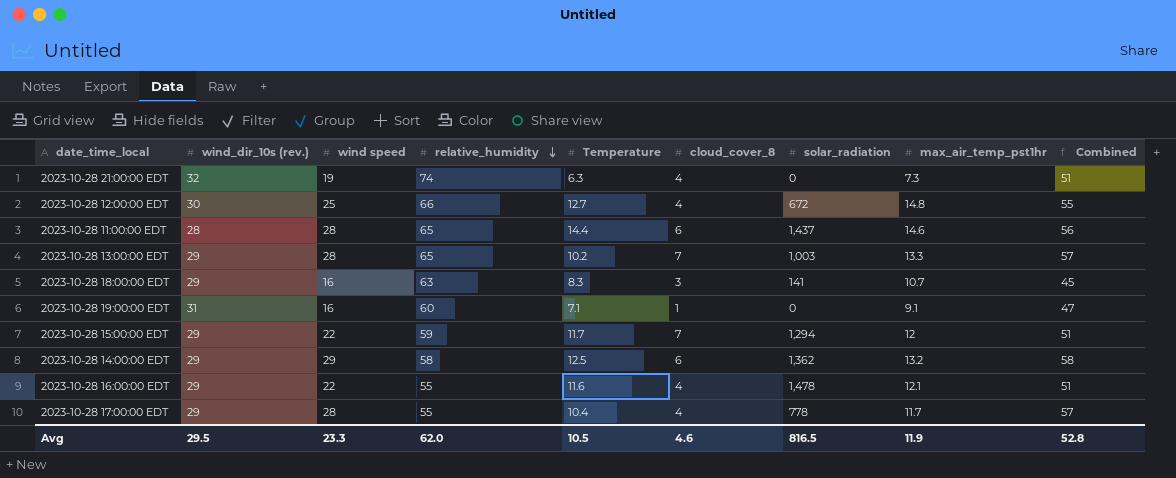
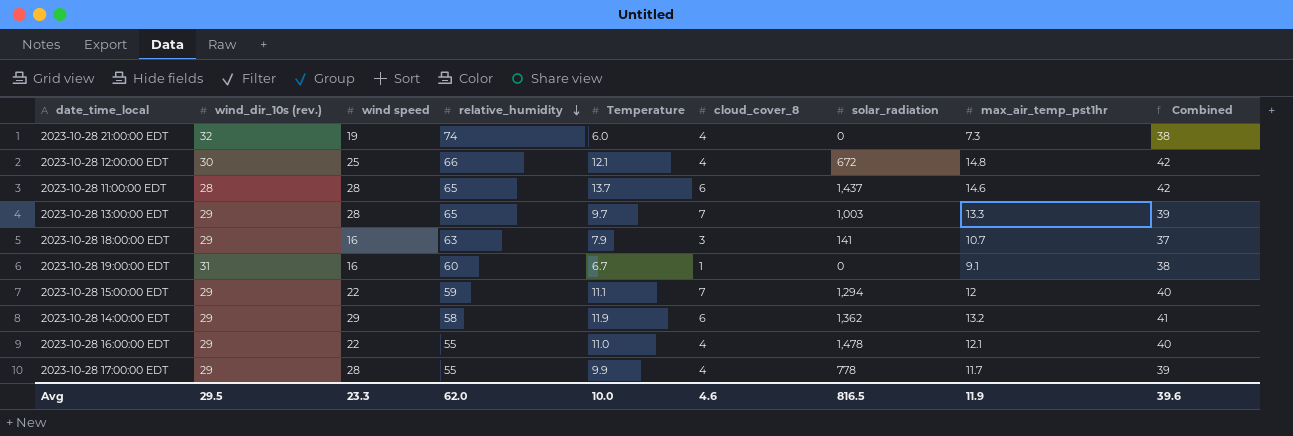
column Combined | formula: [wind_dir_10s (rev.)] + [wind speed] -> [wind_dir_10s (rev.)] + [Temperature]
2023-10-28 21:00:00 EDT | Temperature: 6.3 -> 6.0
2023-10-28 12:00:00 EDT | Temperature: 12.7 -> 12.1
2023-10-28 11:00:00 EDT | Temperature: 14.4 -> 13.7
2023-10-28 13:00:00 EDT | Temperature: 10.2 -> 9.7
2023-10-28 18:00:00 EDT | Temperature: 8.3 -> 7.9
2023-10-28 19:00:00 EDT | Temperature: 7.1 -> 6.7
2023-10-28 15:00:00 EDT | Temperature: 11.7 -> 11.1
2023-10-28 14:00:00 EDT | Temperature: 12.5 -> 11.9
2023-10-28 16:00:00 EDT | Temperature: 11.6 -> 11.0
2023-10-28 17:00:00 EDT | Temperature: 10.4 -> 9.9
Avg | Temperature: 10.5 -> 10.0
Avg | Combined: 52.8 -> 39.6

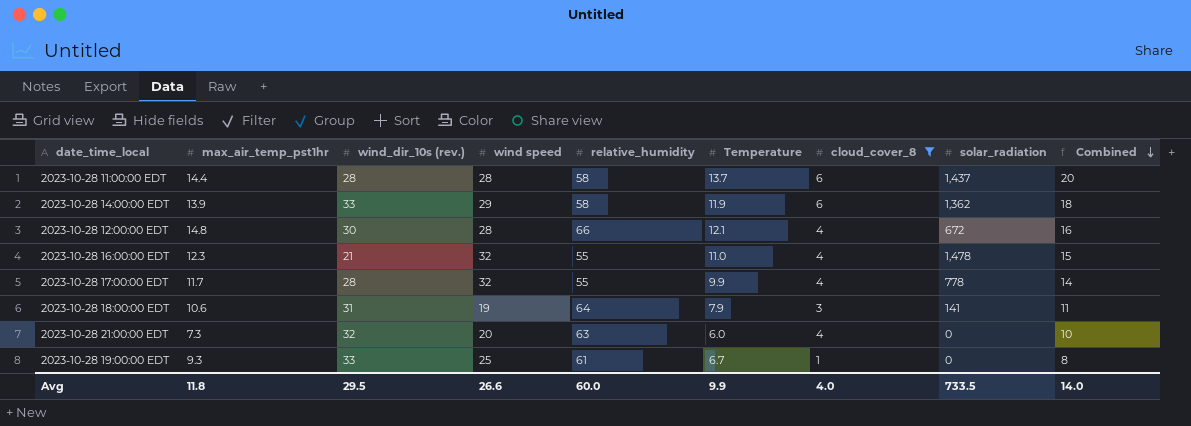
filter: none -> cloud_cover_8 != 7
row order: relative_humidity descending -> Combined descending
column max_air_temp_pst1hr | position: 8 -> 2
column Combined | formula: [wind_dir_10s (rev.)] + [Temperature] -> [Temperature] + [cloud_cover_8]
2023-10-28 11:00:00 EDT | max_air_temp_pst1hr: 14.6 -> 14.4
2023-10-28 11:00:00 EDT | relative_humidity: 65 -> 58
2023-10-28 14:00:00 EDT | max_air_temp_pst1hr: 13.2 -> 13.9
2023-10-28 14:00:00 EDT | wind_dir_10s (rev.): 29 -> 33
2023-10-28 12:00:00 EDT | wind speed: 25 -> 28
2023-10-28 16:00:00 EDT | max_air_temp_pst1hr: 12.1 -> 12.3
2023-10-28 16:00:00 EDT | wind_dir_10s (rev.): 29 -> 21
2023-10-28 16:00:00 EDT | wind speed: 22 -> 32
2023-10-28 17:00:00 EDT | wind_dir_10s (rev.): 29 -> 28
2023-10-28 17:00:00 EDT | wind speed: 28 -> 32
2023-10-28 18:00:00 EDT | max_air_temp_pst1hr: 10.7 -> 10.6
2023-10-28 18:00:00 EDT | wind_dir_10s (rev.): 29 -> 31
2023-10-28 18:00:00 EDT | wind speed: 16 -> 19
2023-10-28 18:00:00 EDT | relative_humidity: 63 -> 64
2023-10-28 21:00:00 EDT | wind speed: 19 -> 20
2023-10-28 21:00:00 EDT | relative_humidity: 74 -> 63
2023-10-28 19:00:00 EDT | max_air_temp_pst1hr: 9.1 -> 9.3
2023-10-28 19:00:00 EDT | wind_dir_10s (rev.): 31 -> 33
2023-10-28 19:00:00 EDT | wind speed: 16 -> 25
2023-10-28 19:00:00 EDT | relative_humidity: 60 -> 61
Avg | max_air_temp_pst1hr: 11.9 -> 11.8
Avg | wind speed: 23.3 -> 26.6
Avg | relative_humidity: 62.0 -> 60.0
Avg | Temperature: 10.0 -> 9.9
Avg | cloud_cover_8: 4.6 -> 4.0
Avg | solar_radiation: 816.5 -> 733.5
Avg | Combined: 39.6 -> 14.0

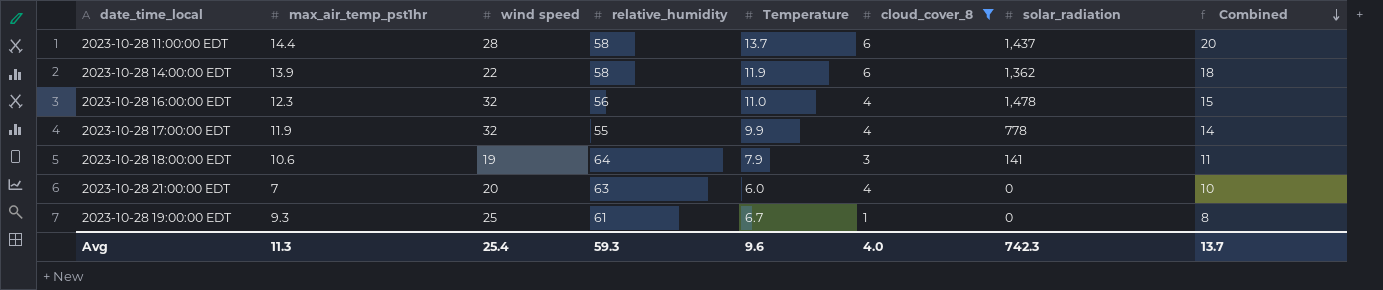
column wind_dir_10s (rev.) | position: 3 -> none
row 2023-10-28 12:00:00 EDT: 14.8 | 30 | 28 | 66 | 12.1 | 4 | 672 | 16 -> none
2023-10-28 14:00:00 EDT | wind speed: 29 -> 22
2023-10-28 16:00:00 EDT | relative_humidity: 55 -> 56
2023-10-28 17:00:00 EDT | max_air_temp_pst1hr: 11.7 -> 11.9
2023-10-28 21:00:00 EDT | max_air_temp_pst1hr: 7.3 -> 7
Avg | max_air_temp_pst1hr: 11.8 -> 11.3
Avg | wind speed: 26.6 -> 25.4
Avg | relative_humidity: 60.0 -> 59.3
Avg | Temperature: 9.9 -> 9.6
Avg | solar_radiation: 733.5 -> 742.3
Avg | Combined: 14.0 -> 13.7

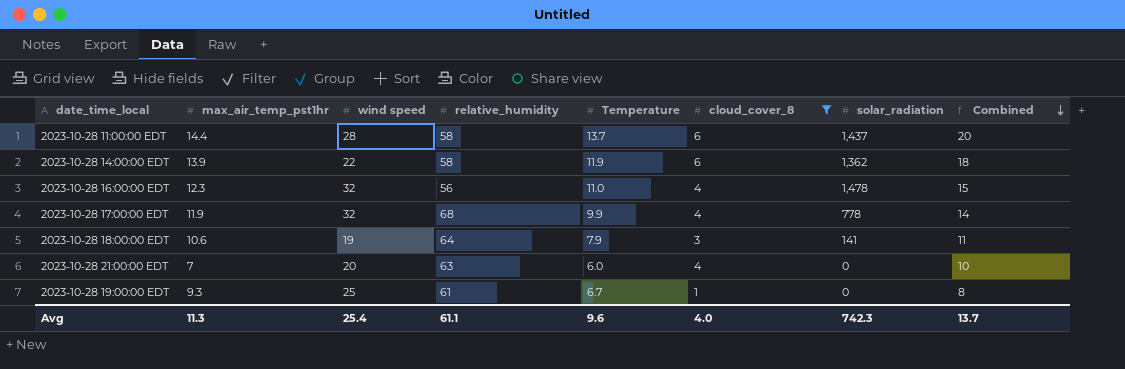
2023-10-28 17:00:00 EDT | relative_humidity: 55 -> 68
Avg | relative_humidity: 59.3 -> 61.1

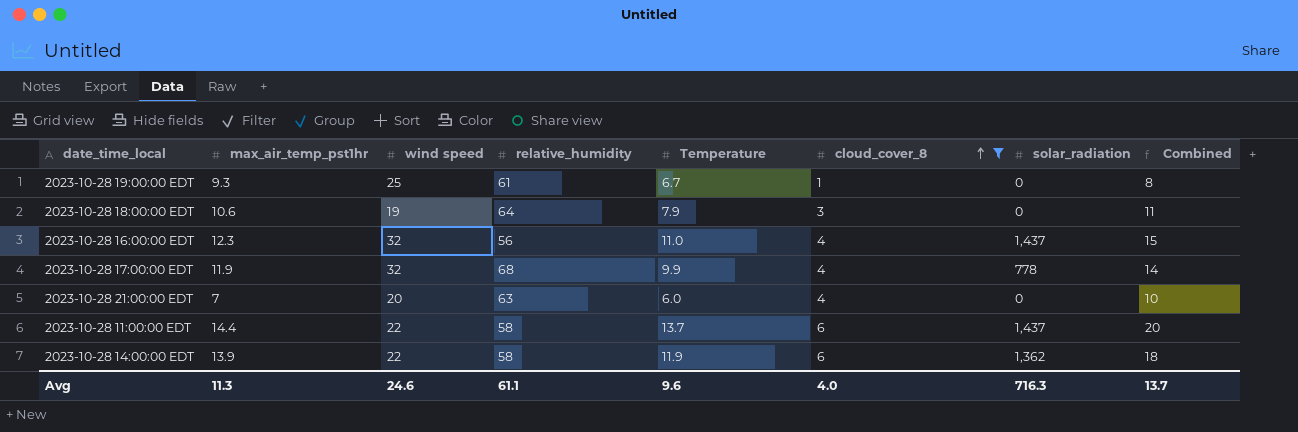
row order: Combined descending -> cloud_cover_8 ascending
2023-10-28 18:00:00 EDT | solar_radiation: 141 -> 0
2023-10-28 16:00:00 EDT | solar_radiation: 1,478 -> 1,437
2023-10-28 11:00:00 EDT | wind speed: 28 -> 22
Avg | wind speed: 25.4 -> 24.6
Avg | solar_radiation: 742.3 -> 716.3

